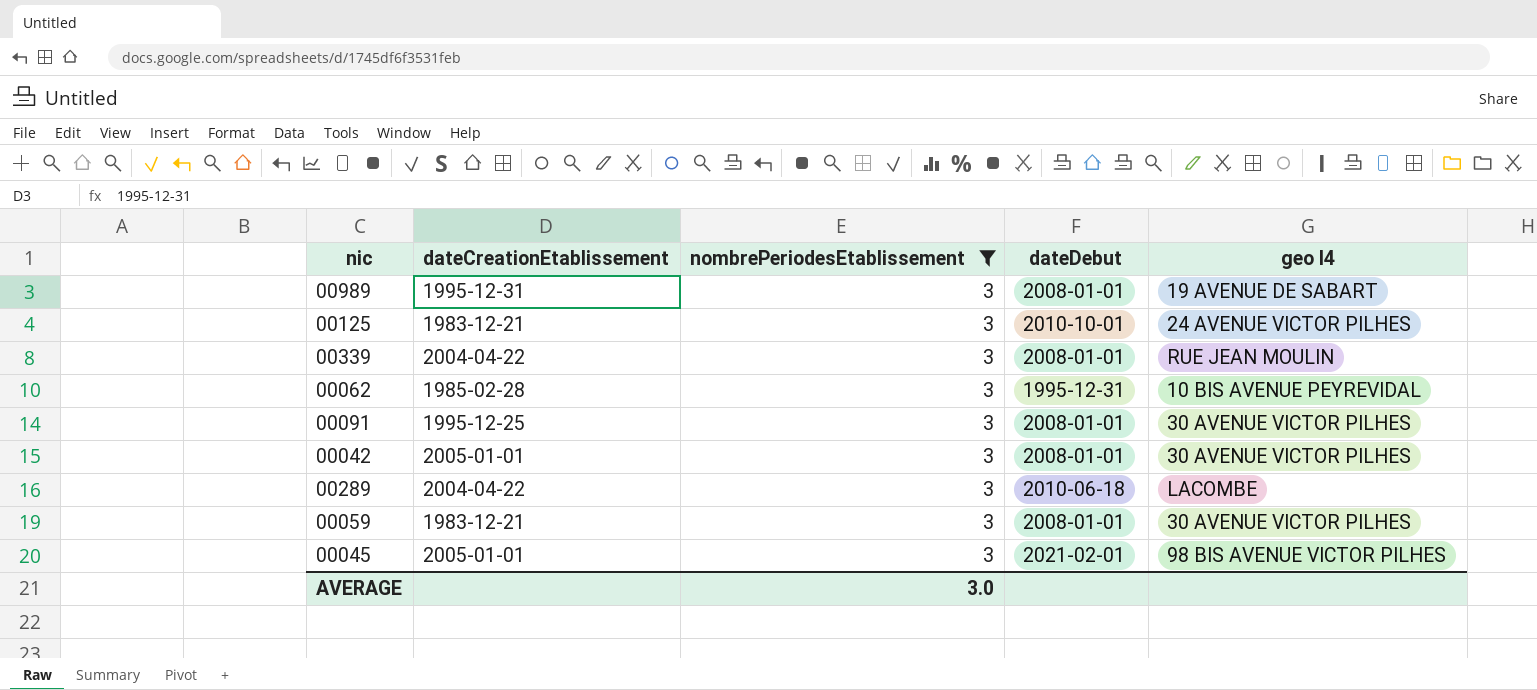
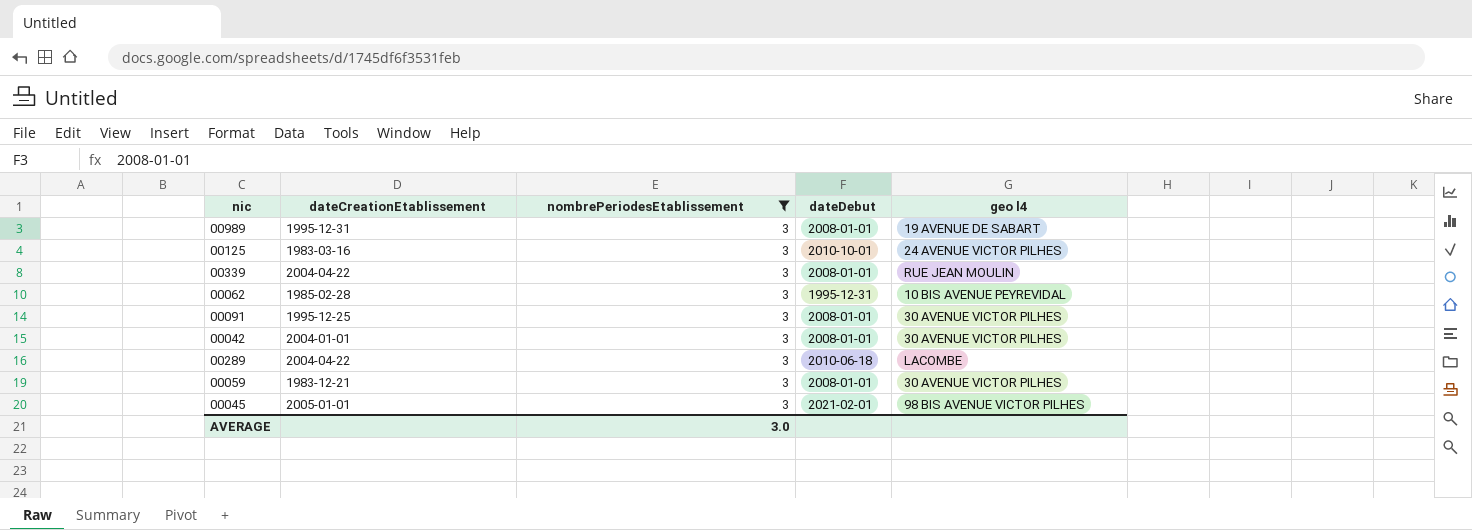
00125 | dateCreationEtablissement: 1983-12-21 -> 1983-03-16
00042 | dateCreationEtablissement: 2005-01-01 -> 2004-01-01

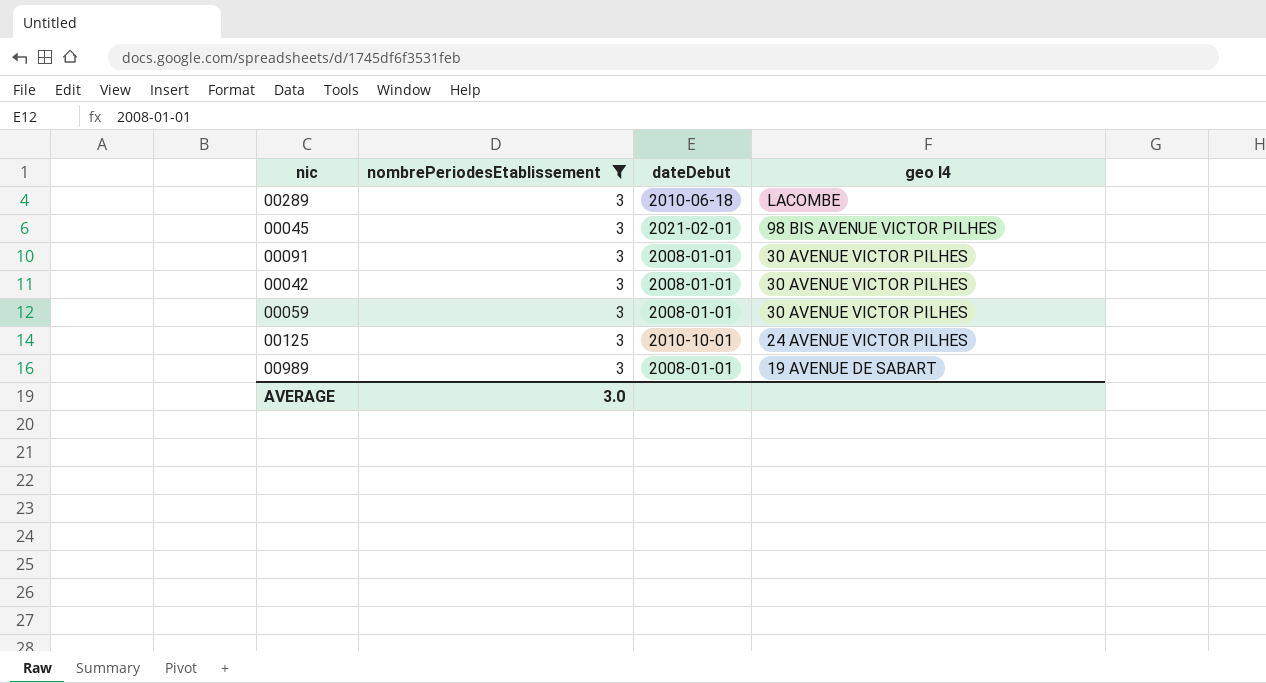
row order: none -> geo l4 descending
column dateCreationEtablissement | position: 2 -> none
row 00339: 2004-04-22 | 3 | 2008-01-01 | RUE JEAN MOULIN -> none
row 00062: 1985-02-28 | 3 | 1995-12-31 | 10 BIS AVENUE PEYREVIDAL -> none

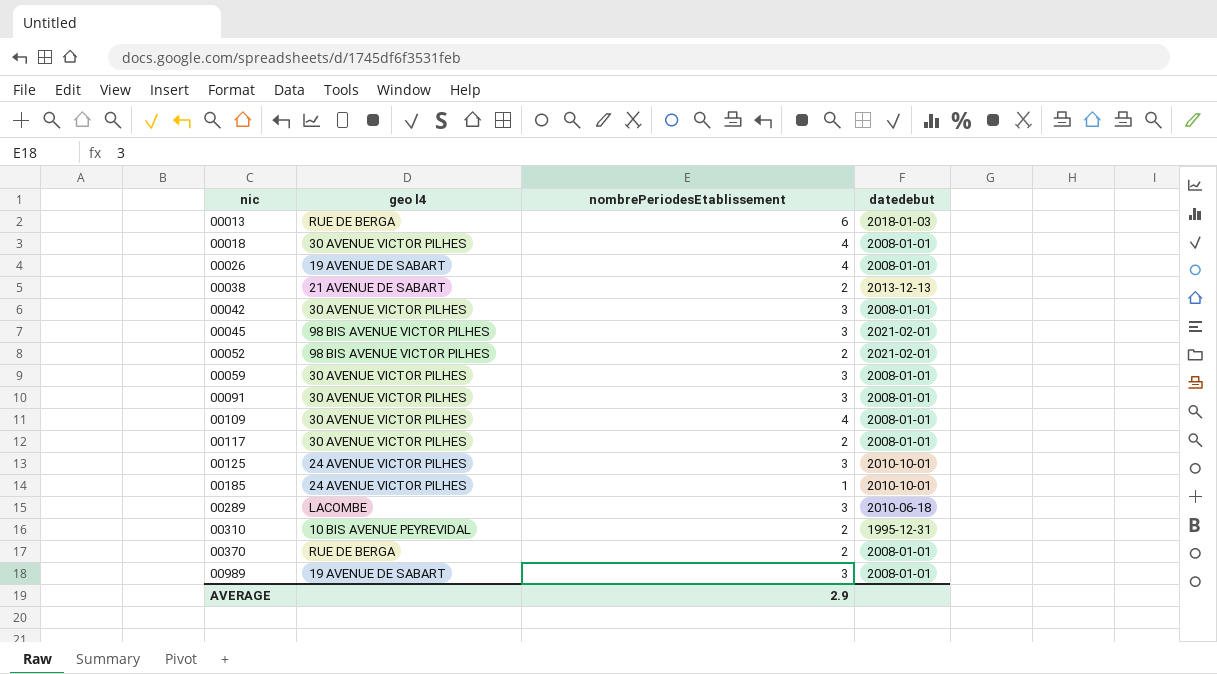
filter: nombrePeriodesEtablissement = 3 -> none
row order: geo l4 descending -> nic ascending
column geo l4 | position: 4 -> 2
column name: dateDebut -> datedebut
AVERAGE | nombrePeriodesEtablissement: 3.0 -> 2.9

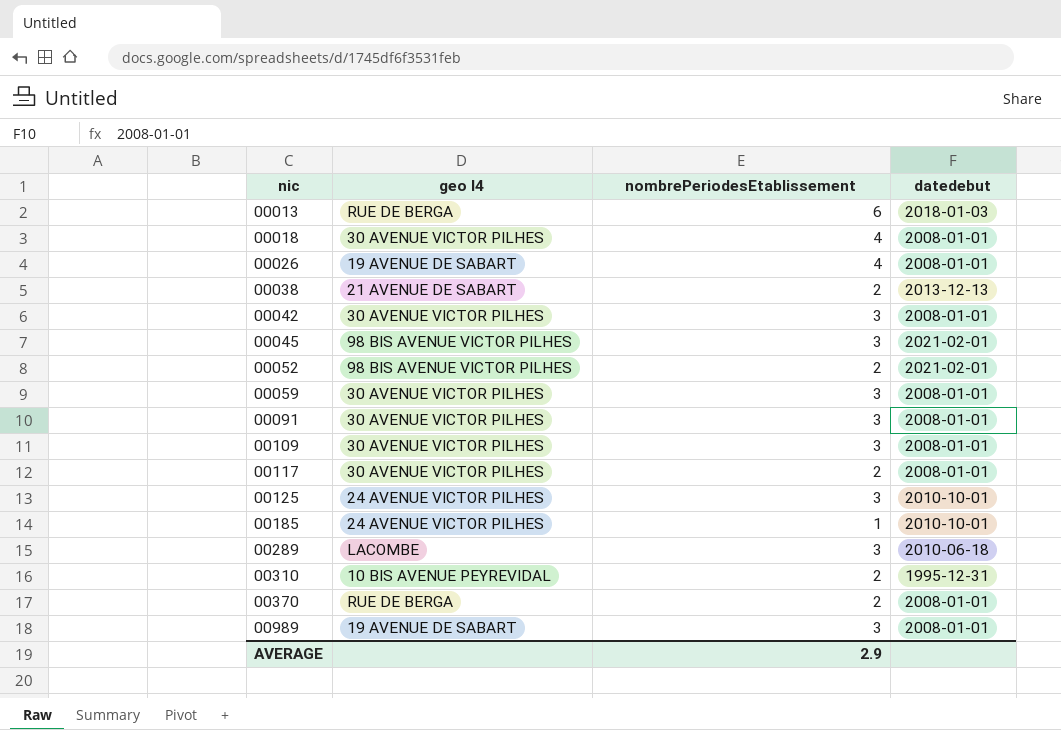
00109 | nombrePeriodesEtablissement: 4 -> 3

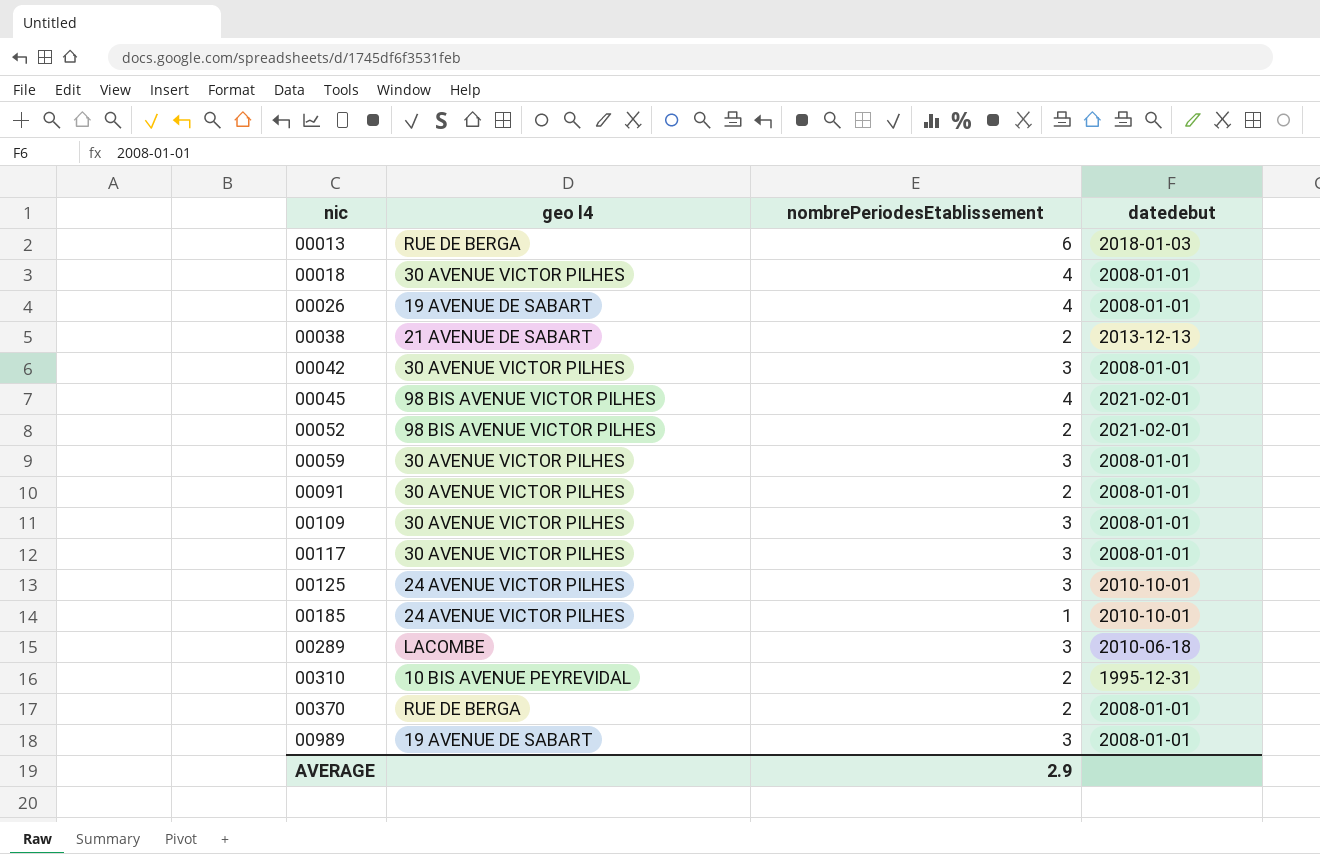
00045 | nombrePeriodesEtablissement: 3 -> 4
00091 | nombrePeriodesEtablissement: 3 -> 2
00117 | nombrePeriodesEtablissement: 2 -> 3

